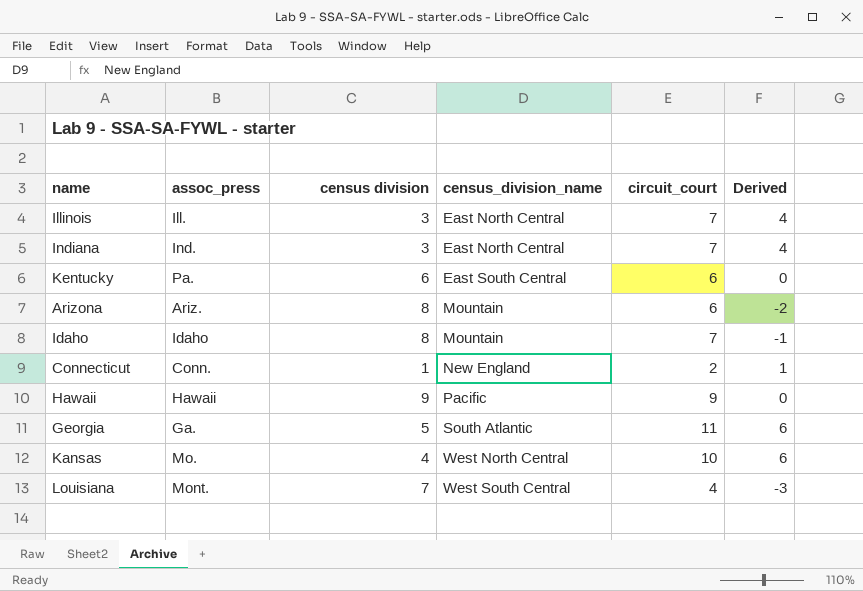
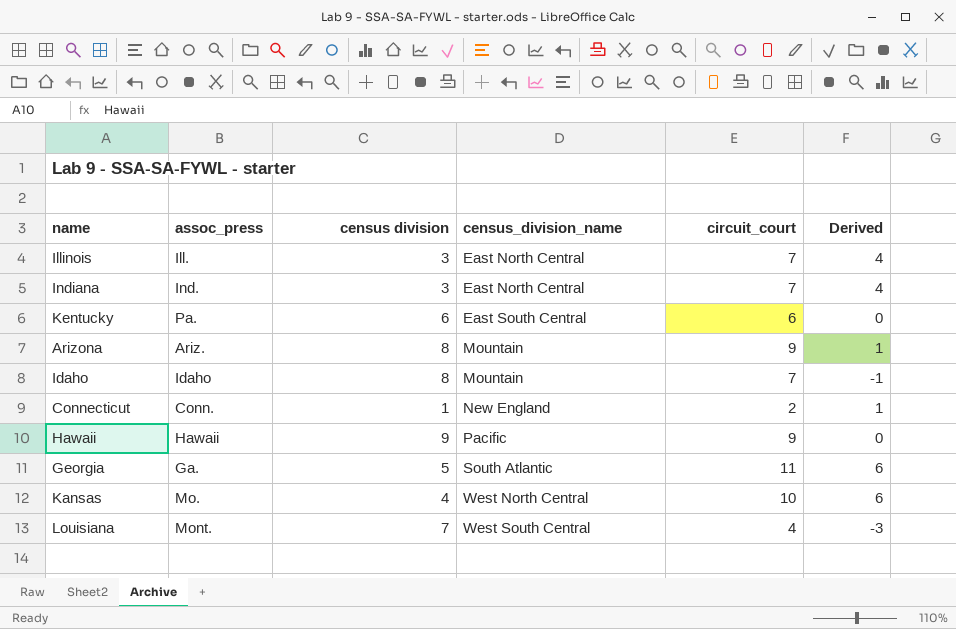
Arizona | circuit_court: 6 -> 9
Arizona | Derived: -2 -> 1

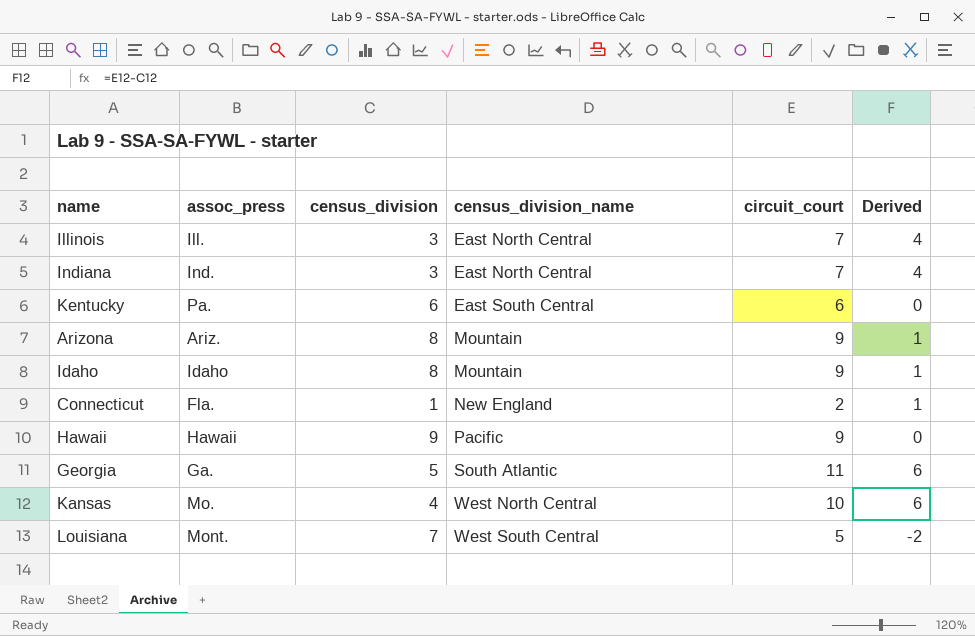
column name: census division -> census_division
Idaho | circuit_court: 7 -> 9
Idaho | Derived: -1 -> 1
Connecticut | assoc_press: Conn. -> Fla.
Louisiana | circuit_court: 4 -> 5
Louisiana | Derived: -3 -> -2

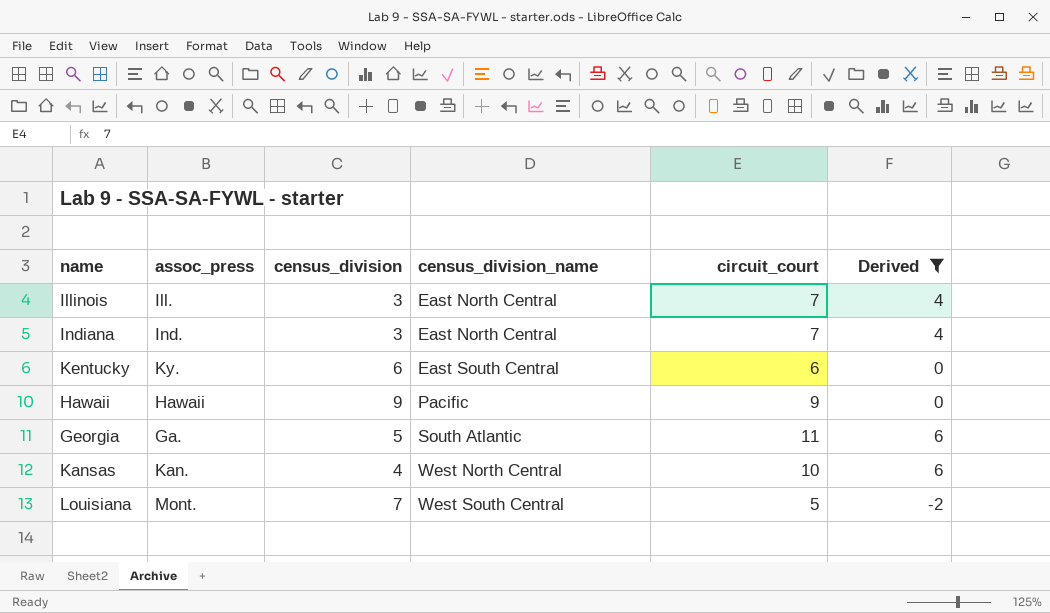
filter: none -> Derived != 1
Kentucky | assoc_press: Pa. -> Ky.
Kansas | assoc_press: Mo. -> Kan.

